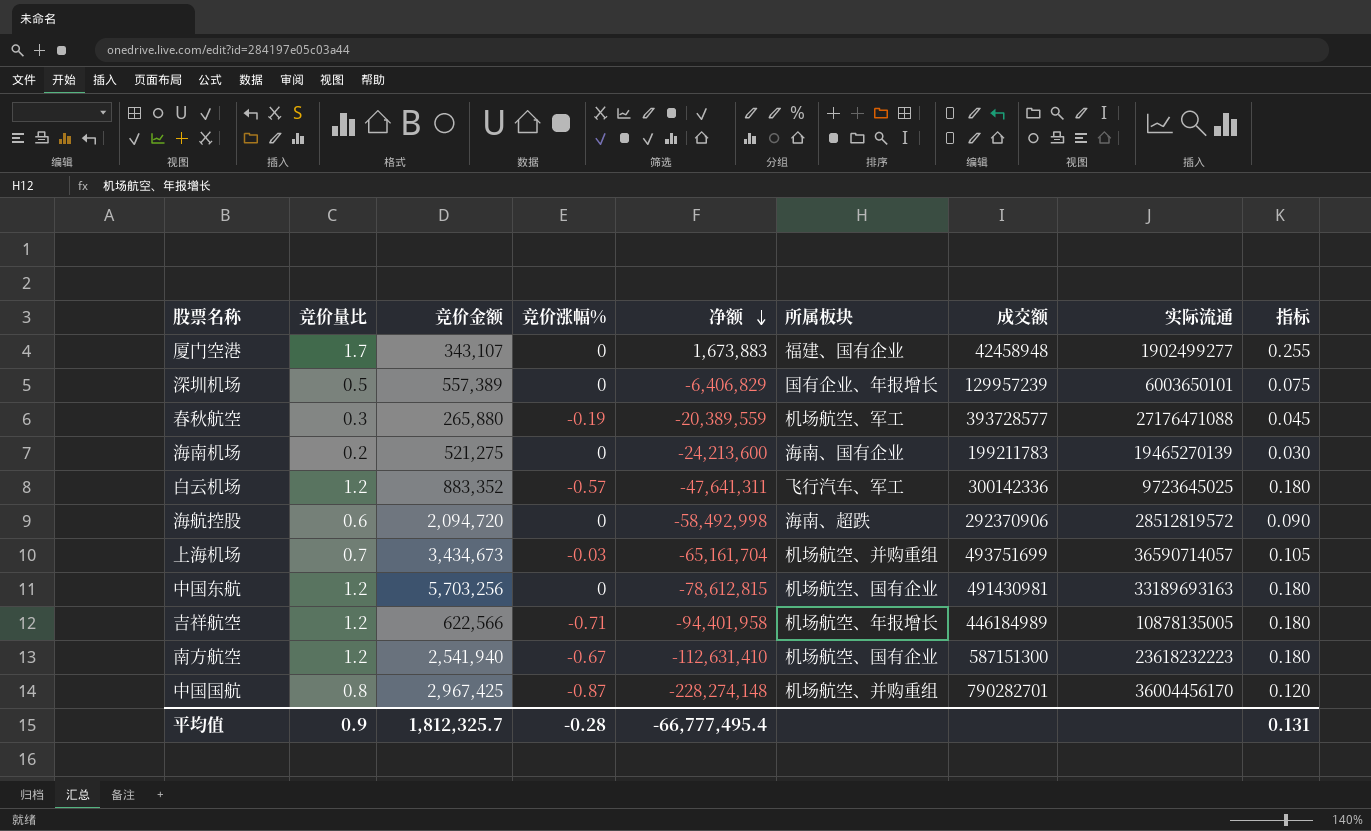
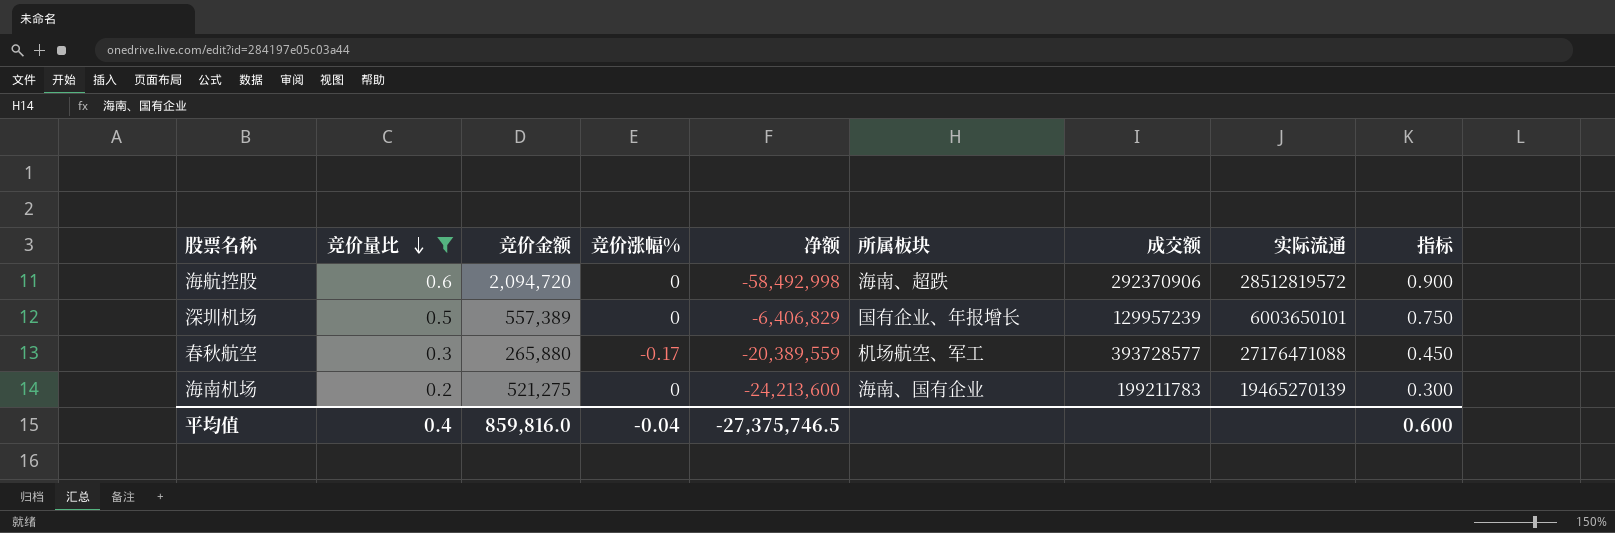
filter: none -> 竞价量比 <= 0.6
row order: 净额 descending -> 竞价量比 descending
column 指标 | formula: [竞价量比] * 0.15 -> [竞价量比] * 1.5
春秋航空 | 竞价涨幅%: -0.19 -> -0.17
平均值 | 竞价量比: 0.9 -> 0.4
平均值 | 竞价金额: 1,812,325.7 -> 859,816.0
平均值 | 竞价涨幅%: -0.28 -> -0.04
平均值 | 净额: -66,777,495.4 -> -27,375,746.5
平均值 | 指标: 0.131 -> 0.600

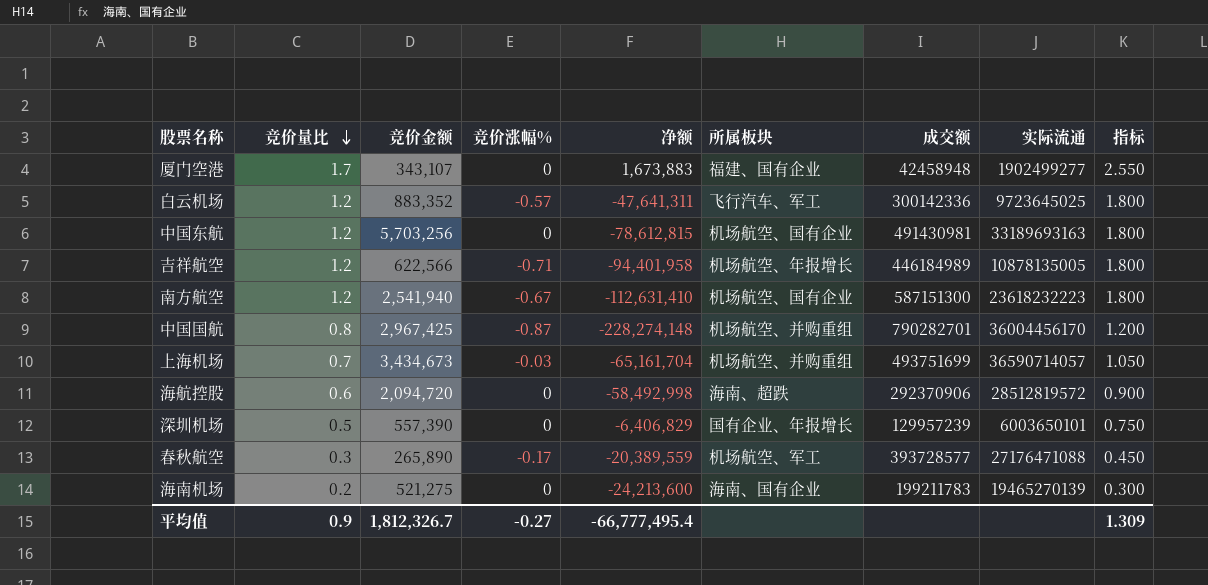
filter: 竞价量比 <= 0.6 -> none
深圳机场 | 竞价金额: 557,389 -> 557,390
春秋航空 | 竞价金额: 265,880 -> 265,890
平均值 | 竞价量比: 0.4 -> 0.9
平均值 | 竞价金额: 859,816.0 -> 1,812,326.7
平均值 | 竞价涨幅%: -0.04 -> -0.27
平均值 | 净额: -27,375,746.5 -> -66,777,495.4
平均值 | 指标: 0.600 -> 1.309

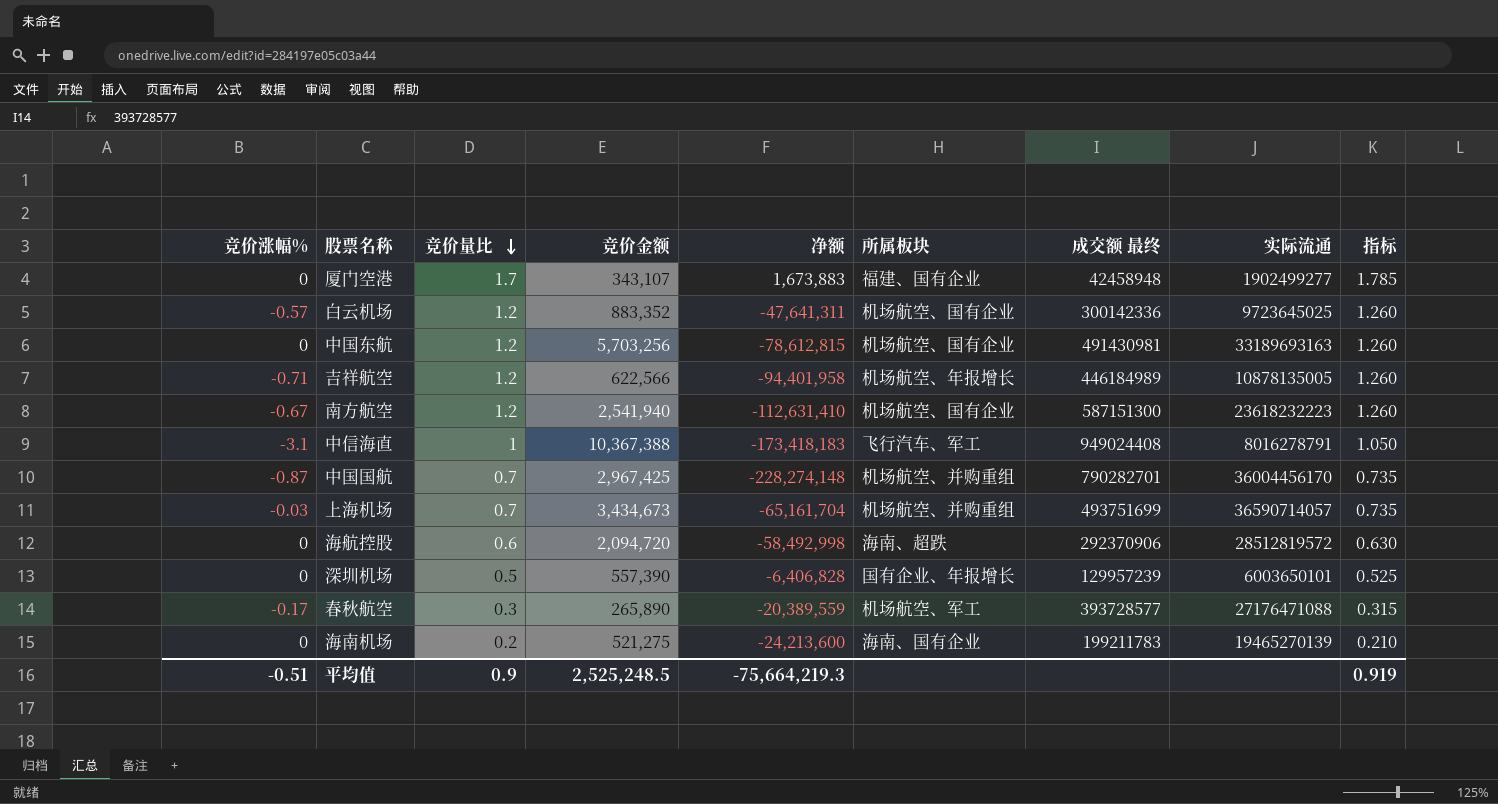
column 竞价涨幅% | position: 4 -> 1
column name: 成交额 -> 成交额 最终
column 指标 | formula: [竞价量比] * 1.5 -> [竞价量比] * 1.05
白云机场 | 所属板块: 飞行汽车、军工 -> 机场航空、国有企业
row 中信海直: none -> -3.1 | 1 | 10,367,388 | -173,418,183 | 飞行汽车、军工 | 949024408 | 8016278791 | 1.050
中国国航 | 竞价量比: 0.8 -> 0.7
深圳机场 | 净额: -6,406,829 -> -6,406,828
平均值 | 竞价涨幅%: -0.27 -> -0.51
平均值 | 竞价金额: 1,812,326.7 -> 2,525,248.5
平均值 | 净额: -66,777,495.4 -> -75,664,219.3
平均值 | 指标: 1.309 -> 0.919

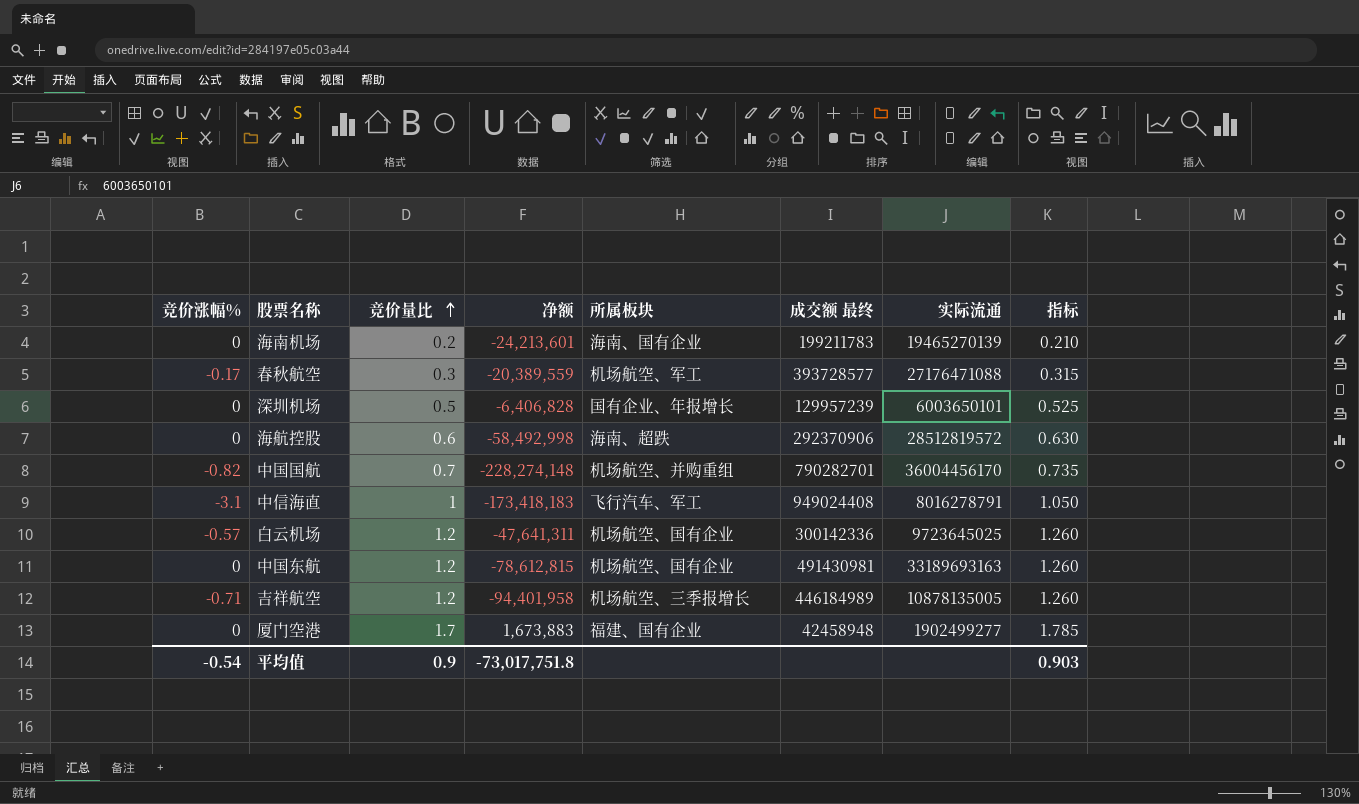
row order: 竞价量比 descending -> 竞价量比 ascending
column 竞价金额 | position: 4 -> none
row 南方航空: -0.67 | 1.2 | 2,541,940 | -112,631,410 | 机场航空、国有企业 | 587151300 | 23618232223 | 1.260 -> none
row 上海机场: -0.03 | 0.7 | 3,434,673 | -65,161,704 | 机场航空、并购重组 | 493751699 | 36590714057 | 0.735 -> none
海南机场 | 净额: -24,213,600 -> -24,213,601
中国国航 | 竞价涨幅%: -0.87 -> -0.82
吉祥航空 | 所属板块: 机场航空、年报增长 -> 机场航空、三季报增长
平均值 | 竞价涨幅%: -0.51 -> -0.54
平均值 | 净额: -75,664,219.3 -> -73,017,751.8
平均值 | 指标: 0.919 -> 0.903

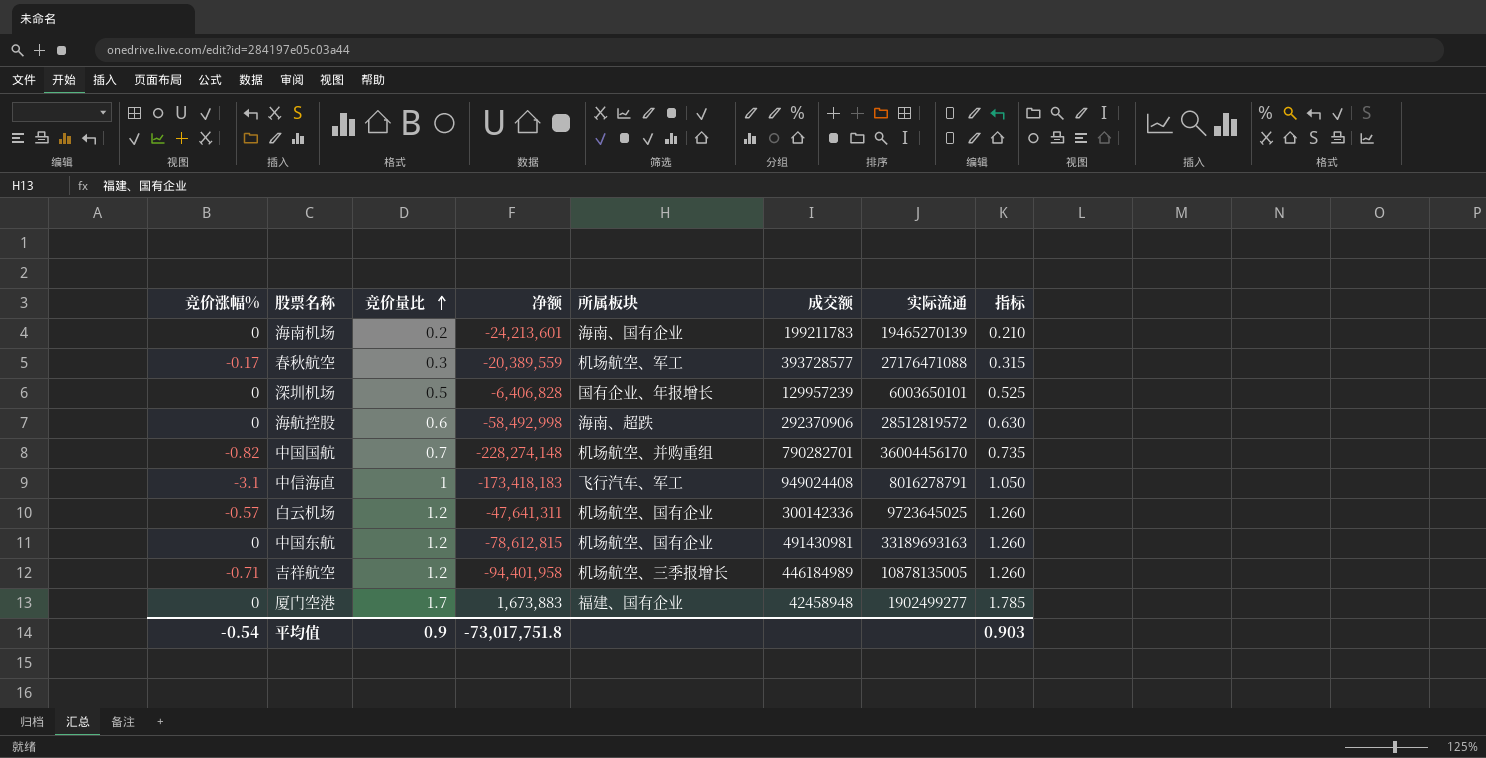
column name: 成交额 最终 -> 成交额

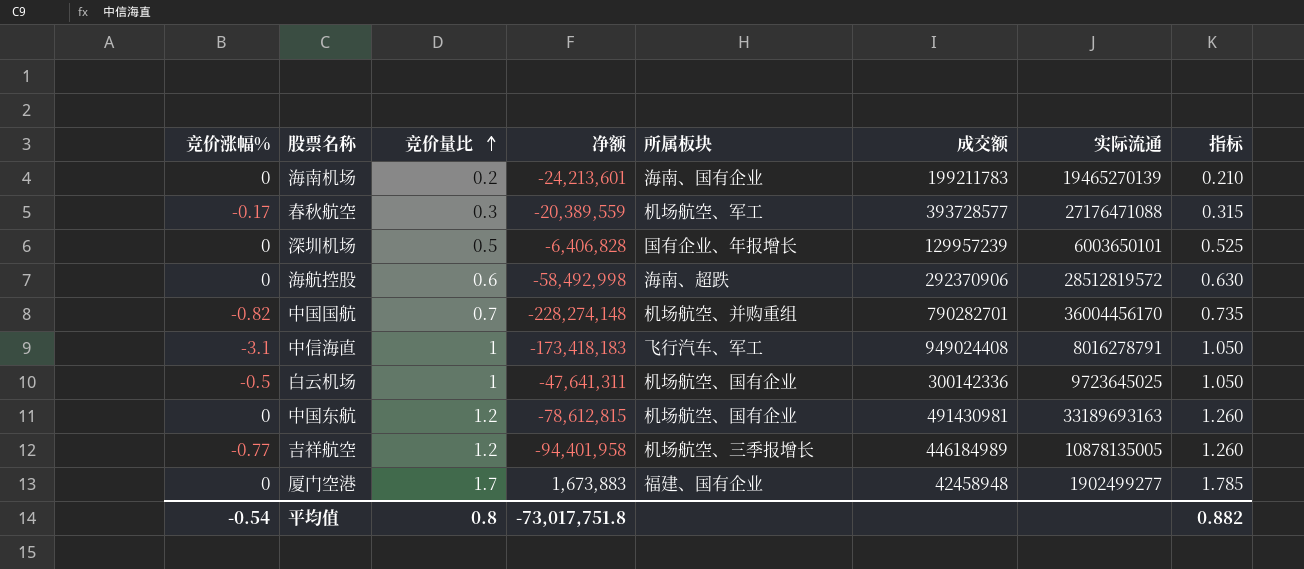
白云机场 | 竞价涨幅%: -0.57 -> -0.5
白云机场 | 竞价量比: 1.2 -> 1
白云机场 | 指标: 1.260 -> 1.050
吉祥航空 | 竞价涨幅%: -0.71 -> -0.77
平均值 | 竞价量比: 0.9 -> 0.8
平均值 | 指标: 0.903 -> 0.882

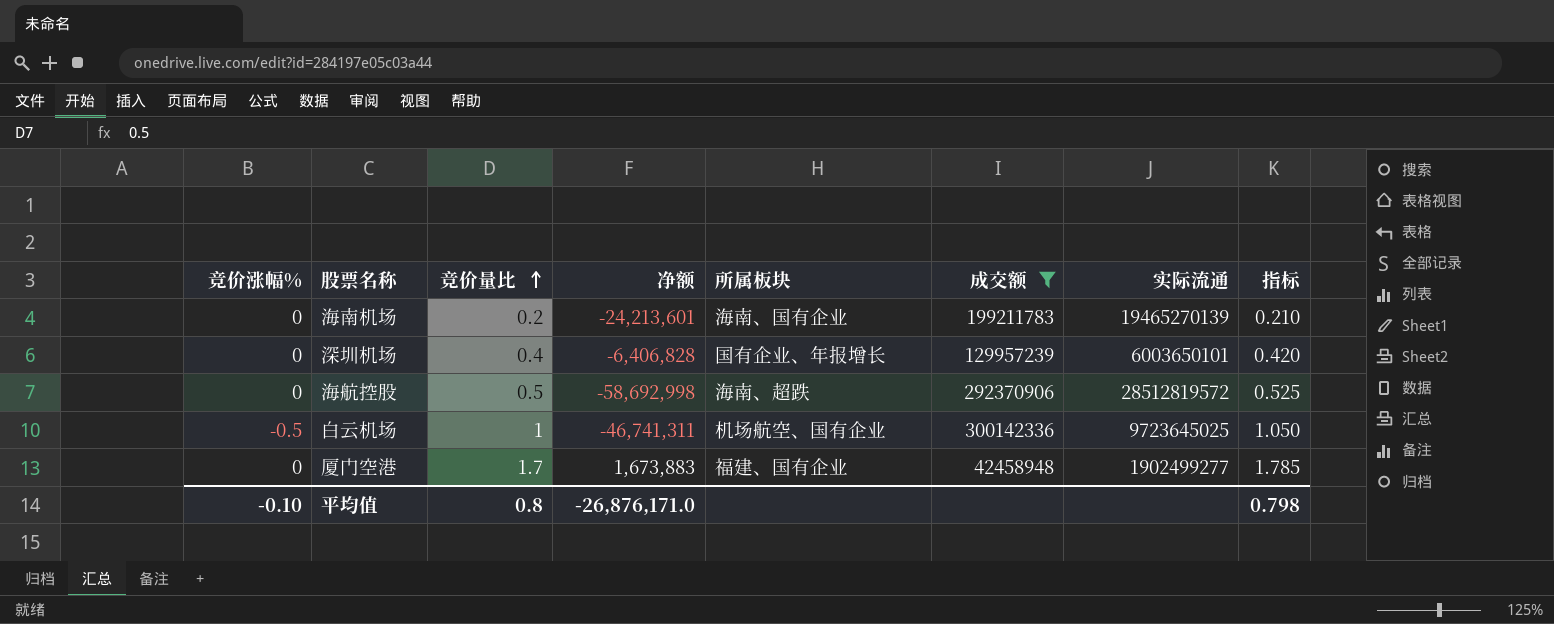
filter: none -> 成交额 <= 300142336
深圳机场 | 竞价量比: 0.5 -> 0.4
深圳机场 | 指标: 0.525 -> 0.420
海航控股 | 竞价量比: 0.6 -> 0.5
海航控股 | 净额: -58,492,998 -> -58,692,998
海航控股 | 指标: 0.630 -> 0.525
白云机场 | 净额: -47,641,311 -> -46,741,311
平均值 | 竞价涨幅%: -0.54 -> -0.10
平均值 | 净额: -73,017,751.8 -> -26,876,171.0
平均值 | 指标: 0.882 -> 0.798

